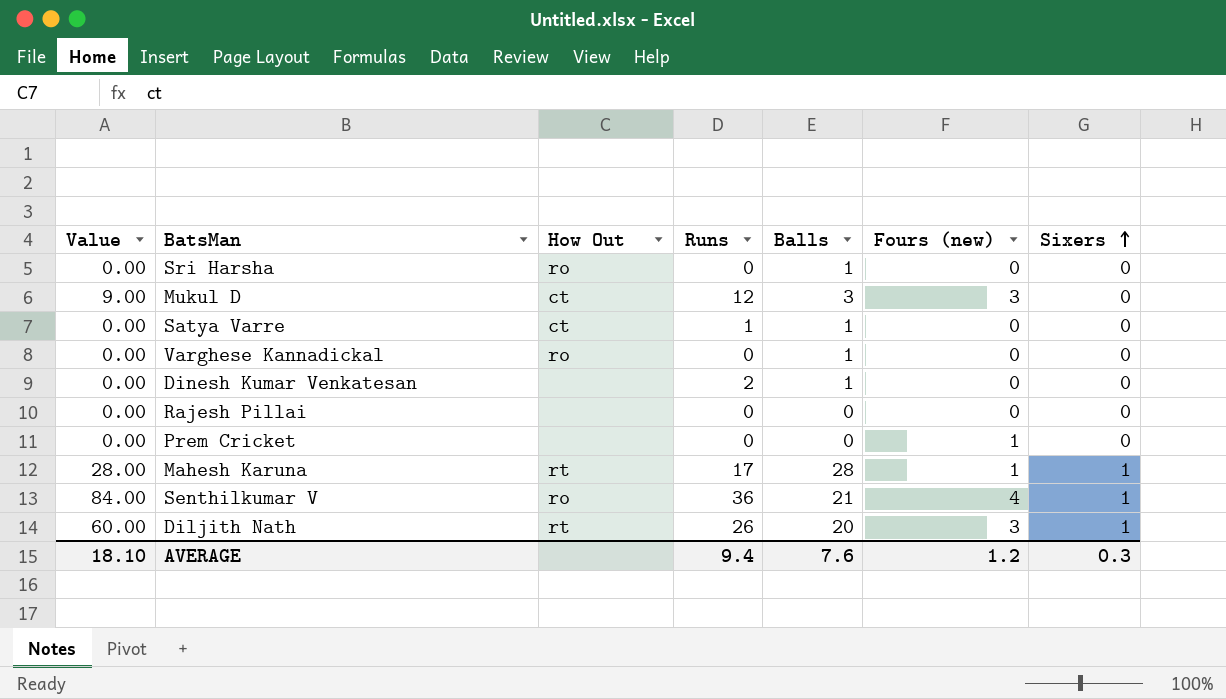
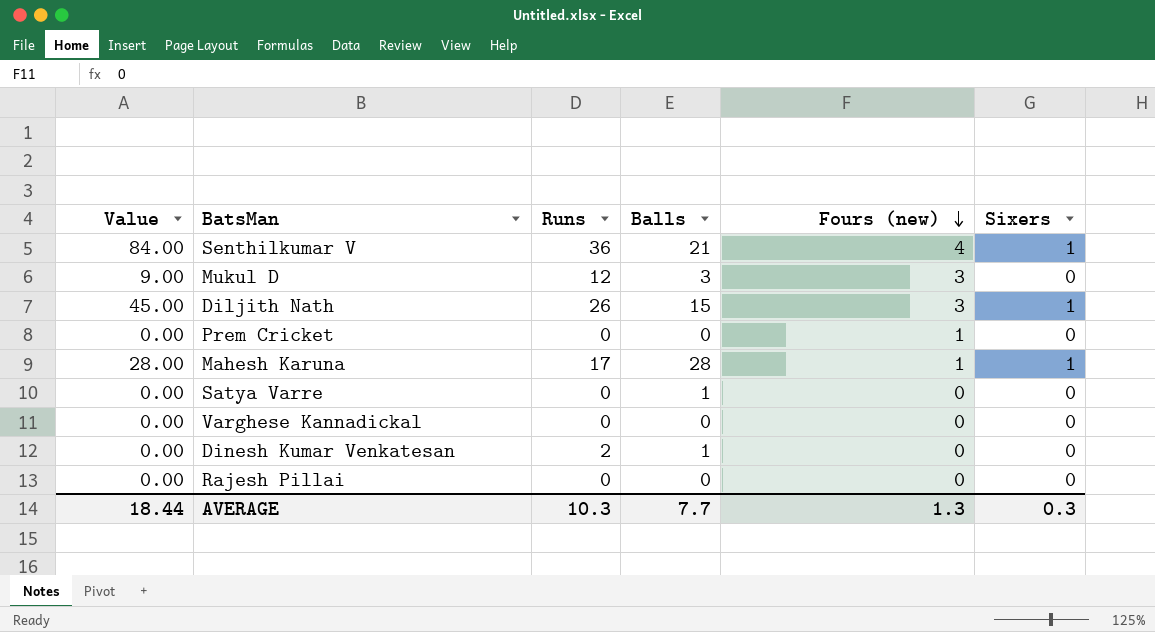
row order: Sixers ascending -> Fours (new) descending
column How Out | position: 3 -> none
row Sri Harsha: 0.00 | ro | 0 | 1 | 0 | 0 -> none
Diljith Nath | Value: 60.00 -> 45.00
Diljith Nath | Balls: 20 -> 15
Satya Varre | Runs: 1 -> 0
Varghese Kannadickal | Balls: 1 -> 0
AVERAGE | Value: 18.10 -> 18.44
AVERAGE | Runs: 9.4 -> 10.3
AVERAGE | Balls: 7.6 -> 7.7
AVERAGE | Fours (new): 1.2 -> 1.3

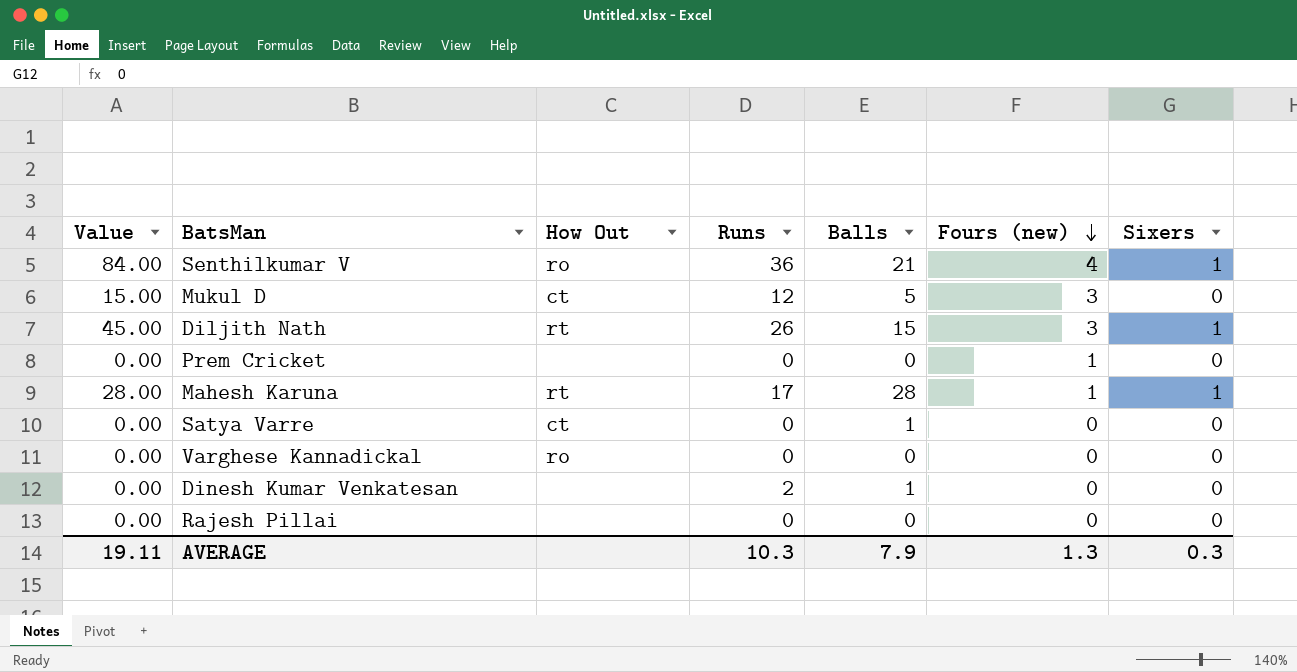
column How Out | position: none -> 3
Mukul D | Value: 9.00 -> 15.00
Mukul D | Balls: 3 -> 5
AVERAGE | Value: 18.44 -> 19.11
AVERAGE | Balls: 7.7 -> 7.9

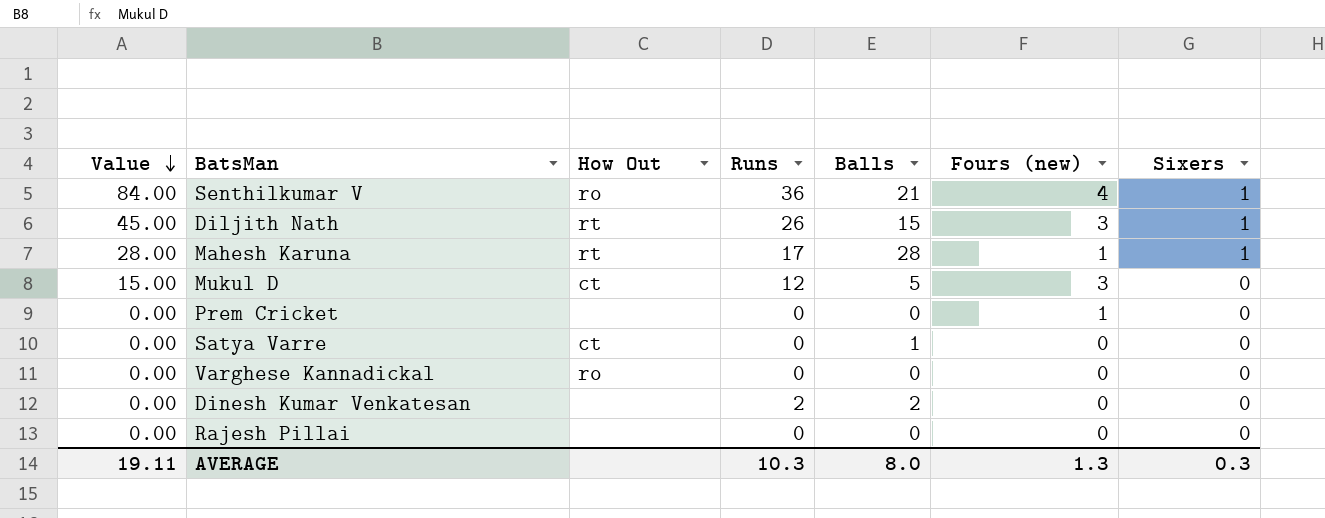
row order: Fours (new) descending -> Value descending
Dinesh Kumar Venkatesan | Balls: 1 -> 2
AVERAGE | Balls: 7.9 -> 8.0

